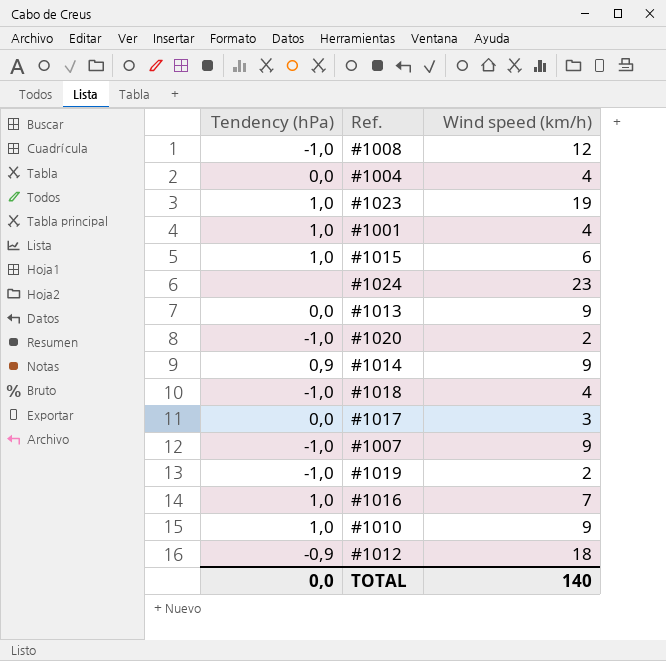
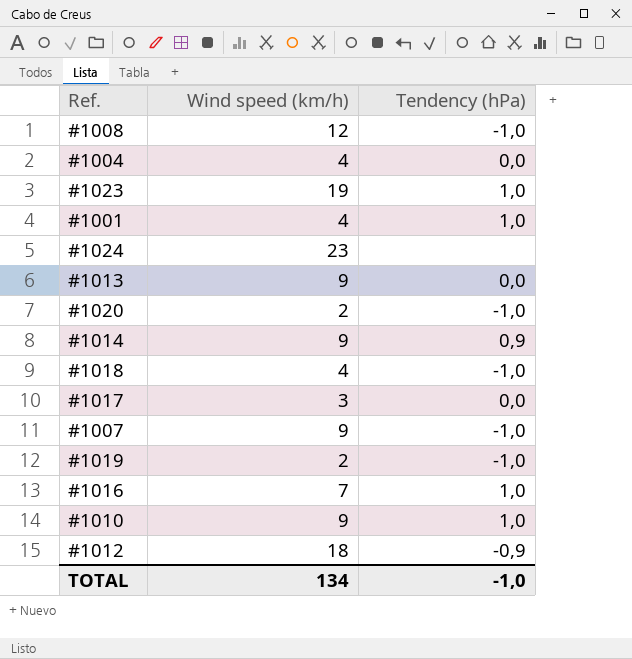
column Tendency (hPa) | position: 1 -> 3
row #1015: 1,0 | 6 -> none
TOTAL | Wind speed (km/h): 140 -> 134
TOTAL | Tendency (hPa): 0,0 -> -1,0

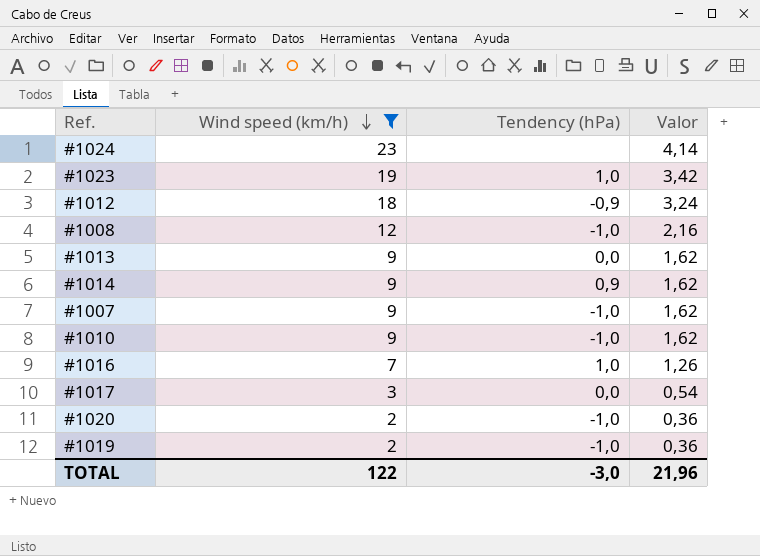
filter: none -> Wind speed (km/h) != 4
row order: none -> Wind speed (km/h) descending
column Valor | formula: none -> [Wind speed (km/h)] * 0,18
#1010 | Tendency (hPa): 1,0 -> -1,0
TOTAL | Wind speed (km/h): 134 -> 122
TOTAL | Tendency (hPa): -1,0 -> -3,0

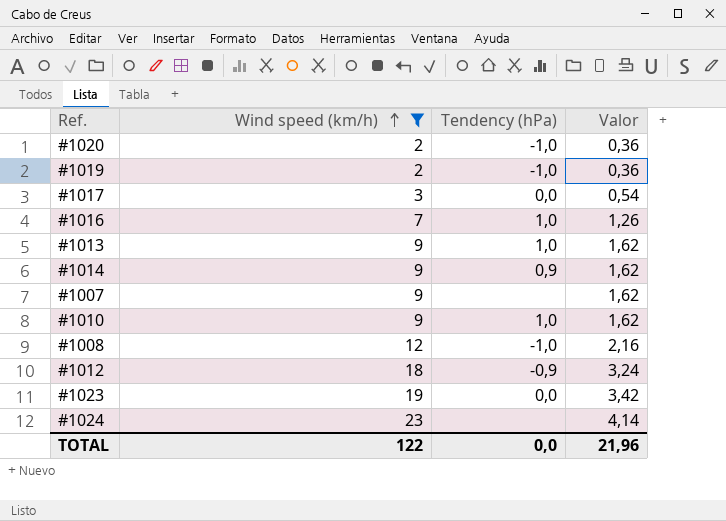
row order: Wind speed (km/h) descending -> Wind speed (km/h) ascending
#1013 | Tendency (hPa): 0,0 -> 1,0
#1007 | Tendency (hPa): -1,0 -> none
#1010 | Tendency (hPa): -1,0 -> 1,0
#1023 | Tendency (hPa): 1,0 -> 0,0
TOTAL | Tendency (hPa): -3,0 -> 0,0

